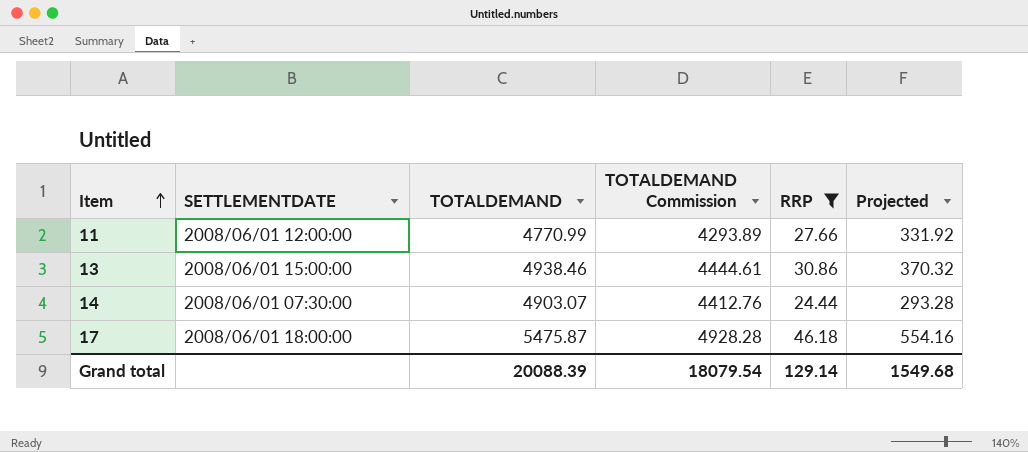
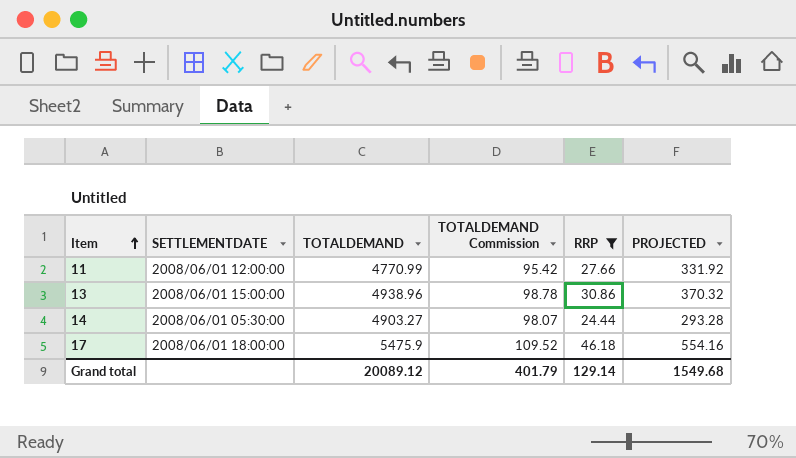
column TOTALDEMAND Commission | formula: [TOTALDEMAND] * 0.9 -> [TOTALDEMAND] * 0.02
column name: Projected -> PROJECTED
13 | TOTALDEMAND: 4938.46 -> 4938.96
14 | SETTLEMENTDATE: 2008/06/01 07:30:00 -> 2008/06/01 05:30:00
14 | TOTALDEMAND: 4903.07 -> 4903.27
17 | TOTALDEMAND: 5475.87 -> 5475.9
Grand total | TOTALDEMAND: 20088.39 -> 20089.12
Grand total | TOTALDEMAND Commission: 18079.54 -> 401.79

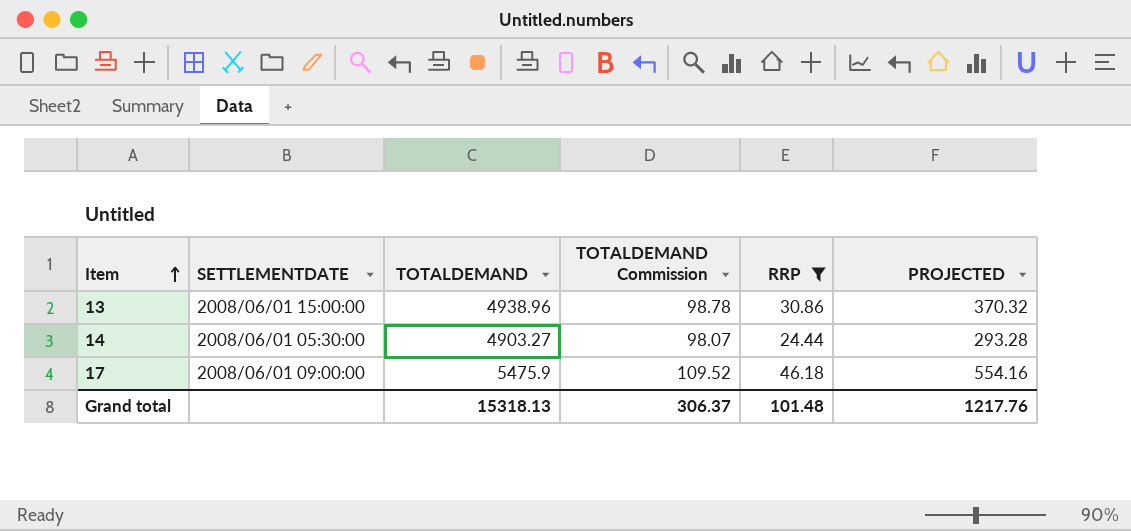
row 11: 2008/06/01 12:00:00 | 4770.99 | 95.42 | 27.66 | 331.92 -> none
17 | SETTLEMENTDATE: 2008/06/01 18:00:00 -> 2008/06/01 09:00:00
Grand total | TOTALDEMAND: 20089.12 -> 15318.13
Grand total | TOTALDEMAND Commission: 401.79 -> 306.37
Grand total | RRP: 129.14 -> 101.48
Grand total | PROJECTED: 1549.68 -> 1217.76

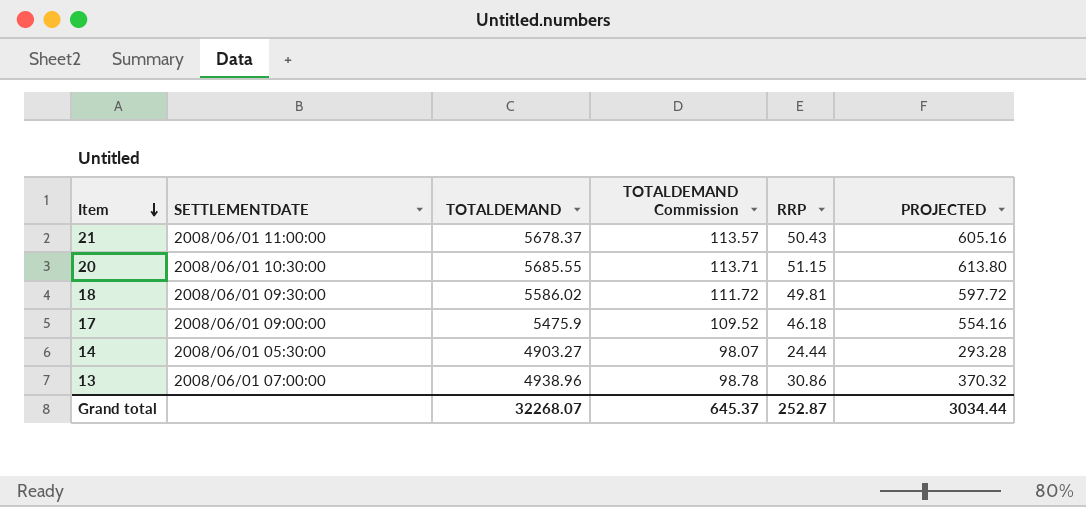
filter: RRP <= 46.18 -> none
row order: Item ascending -> Item descending
13 | SETTLEMENTDATE: 2008/06/01 15:00:00 -> 2008/06/01 07:00:00
Grand total | TOTALDEMAND: 15318.13 -> 32268.07
Grand total | TOTALDEMAND Commission: 306.37 -> 645.37
Grand total | RRP: 101.48 -> 252.87
Grand total | PROJECTED: 1217.76 -> 3034.44

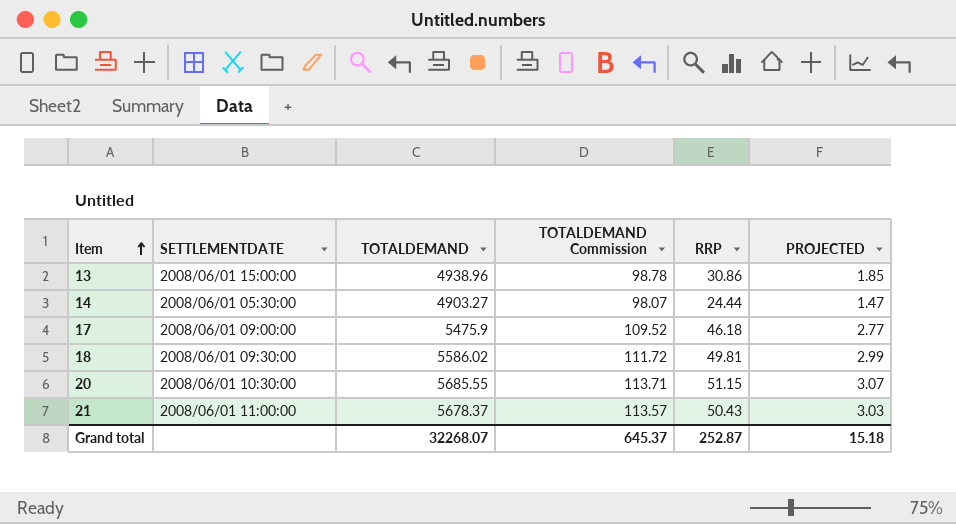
row order: Item descending -> Item ascending
column PROJECTED | formula: [RRP] * 12 -> [RRP] * 0.06
13 | SETTLEMENTDATE: 2008/06/01 07:00:00 -> 2008/06/01 15:00:00
Grand total | PROJECTED: 3034.44 -> 15.18

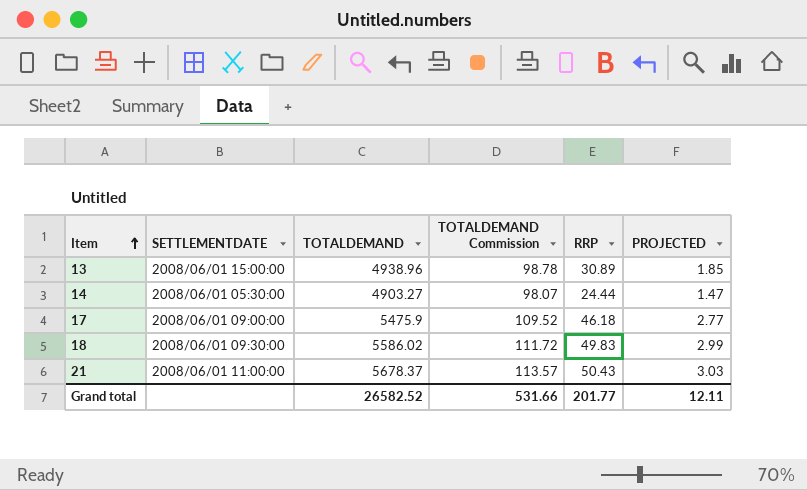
row 20: 2008/06/01 10:30:00 | 5685.55 | 113.71 | 51.15 | 3.07 -> none
13 | RRP: 30.86 -> 30.89
18 | RRP: 49.81 -> 49.83
Grand total | TOTALDEMAND: 32268.07 -> 26582.52
Grand total | TOTALDEMAND Commission: 645.37 -> 531.66
Grand total | RRP: 252.87 -> 201.77
Grand total | PROJECTED: 15.18 -> 12.11

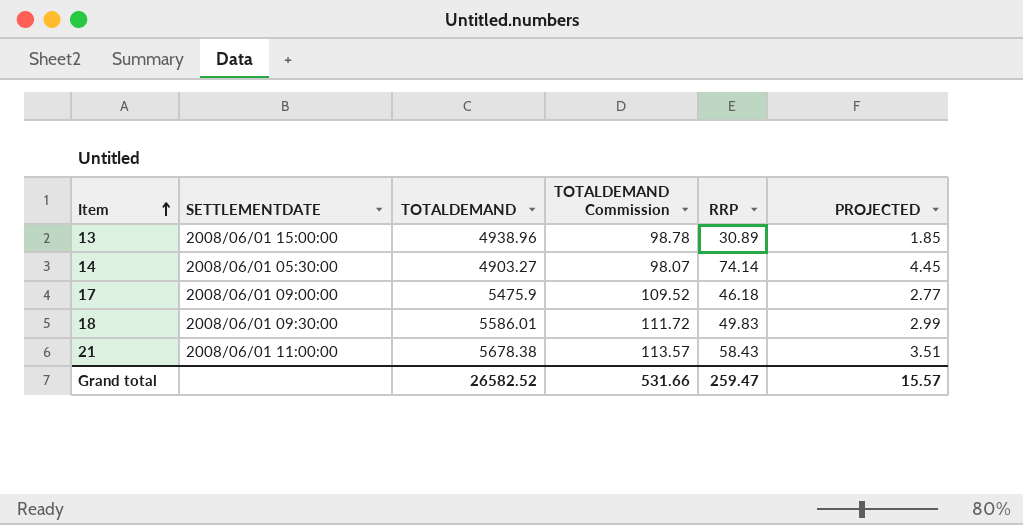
14 | RRP: 24.44 -> 74.14
14 | PROJECTED: 1.47 -> 4.45
18 | TOTALDEMAND: 5586.02 -> 5586.01
21 | TOTALDEMAND: 5678.37 -> 5678.38
21 | RRP: 50.43 -> 58.43
21 | PROJECTED: 3.03 -> 3.51
Grand total | RRP: 201.77 -> 259.47
Grand total | PROJECTED: 12.11 -> 15.57

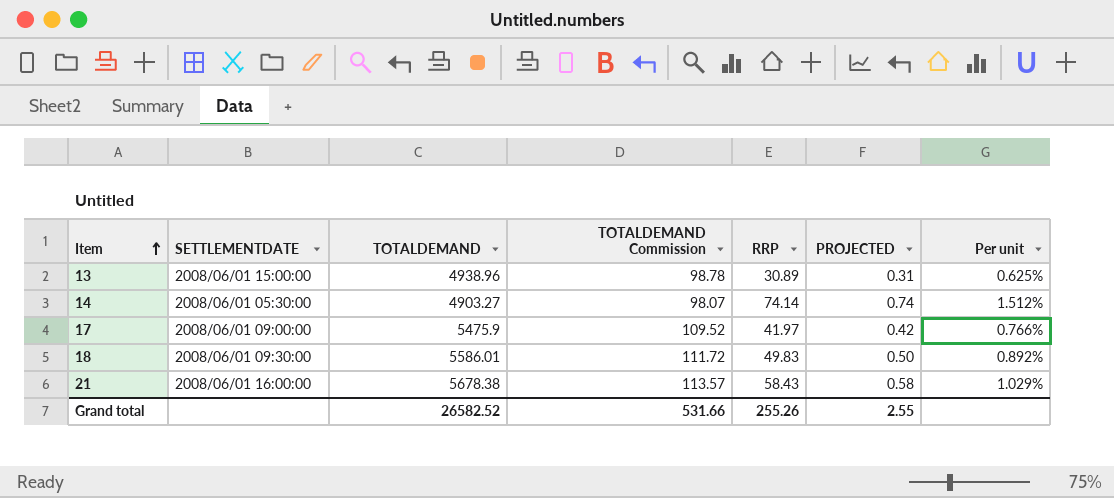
column PROJECTED | formula: [RRP] * 0.06 -> [RRP] * 0.01
column Per unit | formula: none -> [RRP] / [TOTALDEMAND]
17 | RRP: 46.18 -> 41.97
21 | SETTLEMENTDATE: 2008/06/01 11:00:00 -> 2008/06/01 16:00:00
Grand total | RRP: 259.47 -> 255.26
Grand total | PROJECTED: 15.57 -> 2.55

